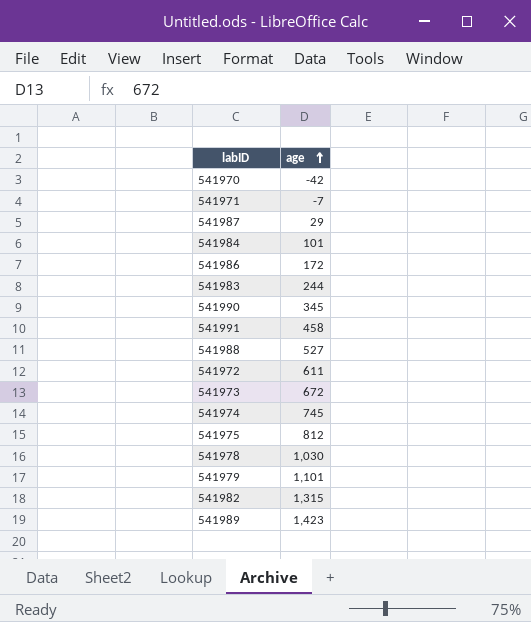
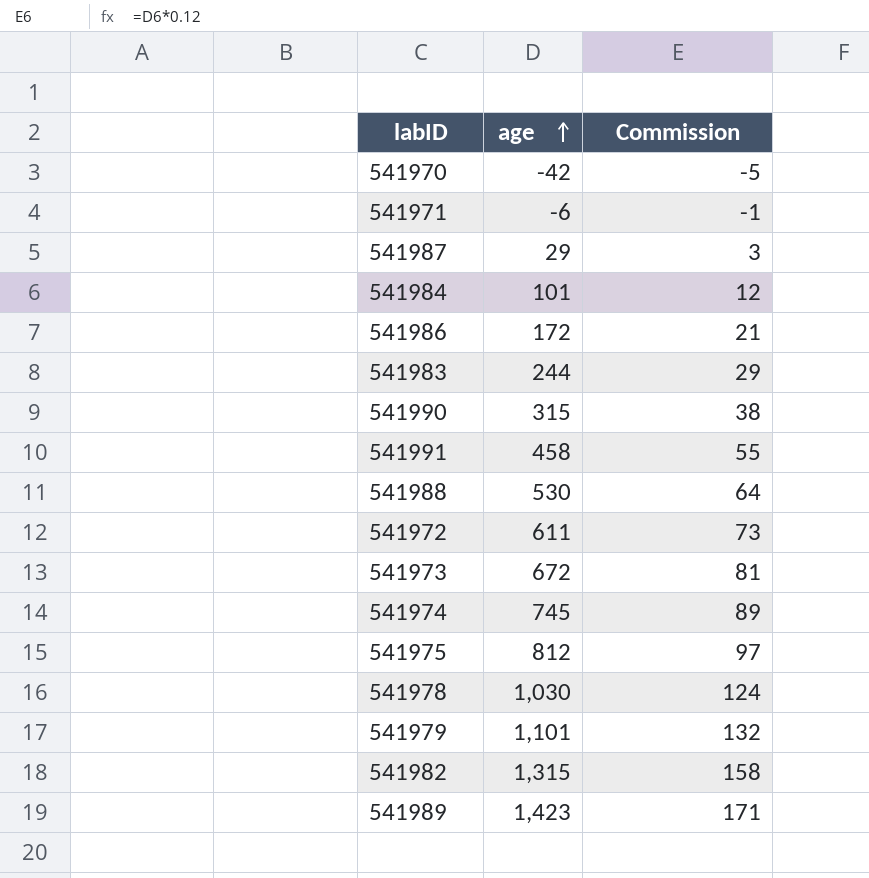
column Commission | formula: none -> [age] * 0.12
541971 | age: -7 -> -6
541990 | age: 345 -> 315
541988 | age: 527 -> 530

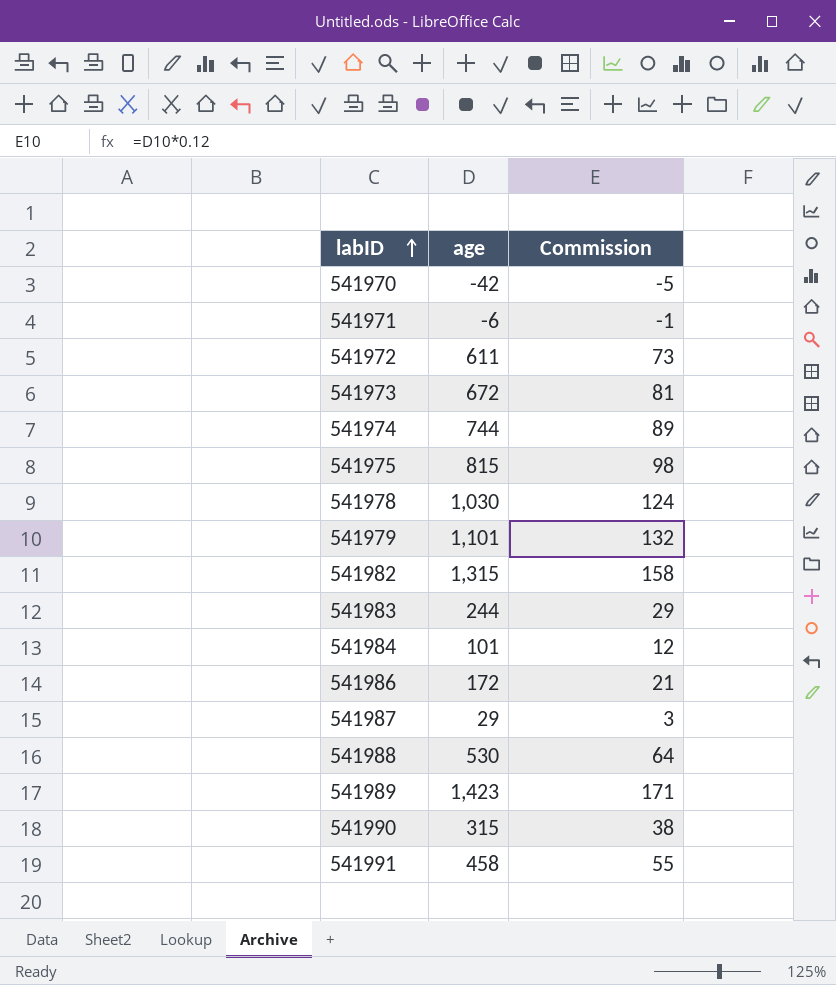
row order: age ascending -> labID ascending
541974 | age: 745 -> 744
541975 | age: 812 -> 815
541975 | Commission: 97 -> 98

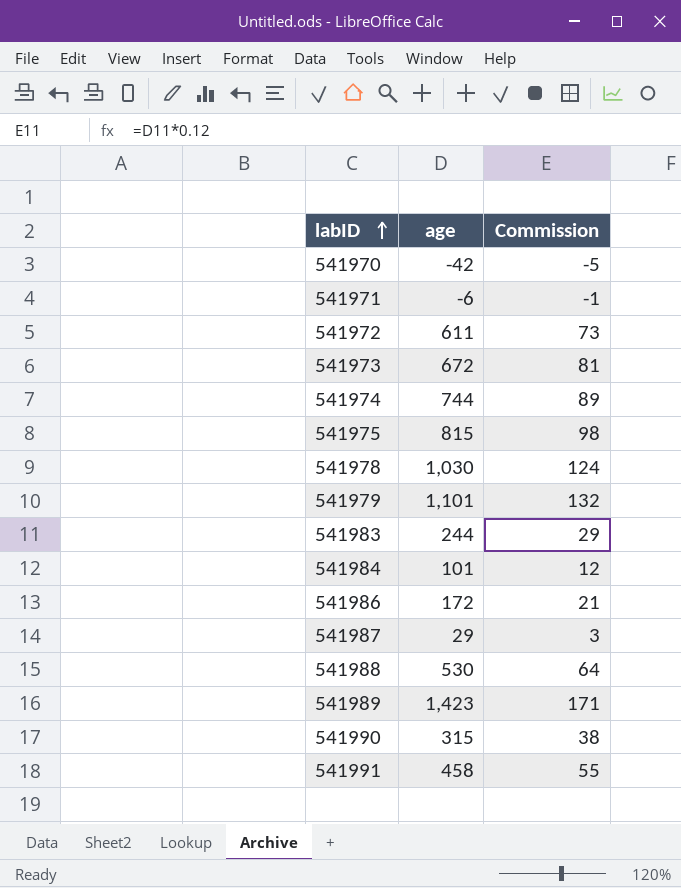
row 541982: 1,315 | 158 -> none

